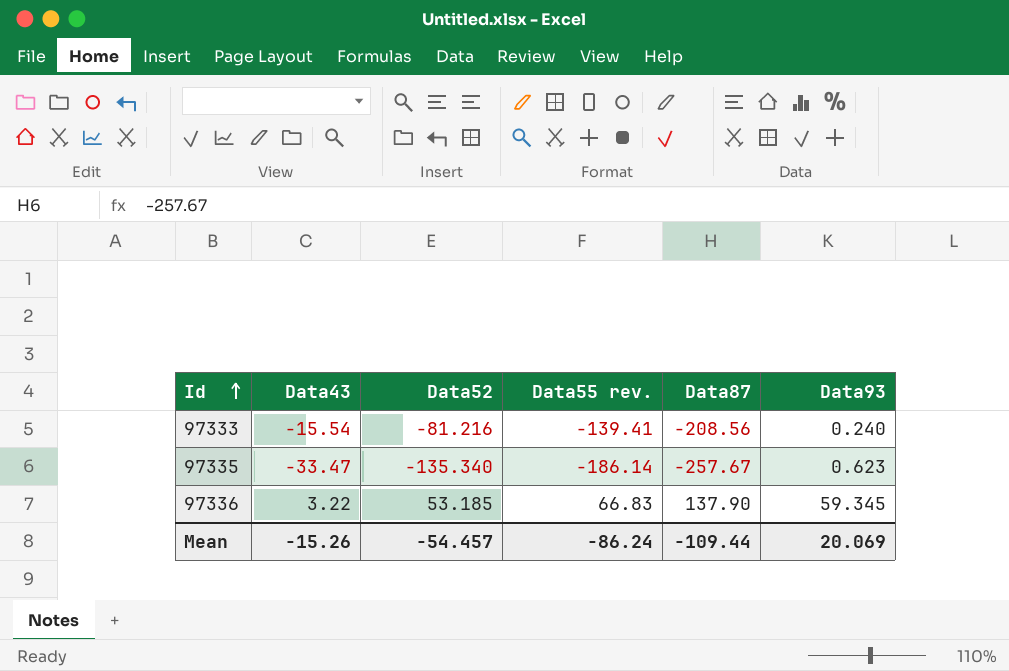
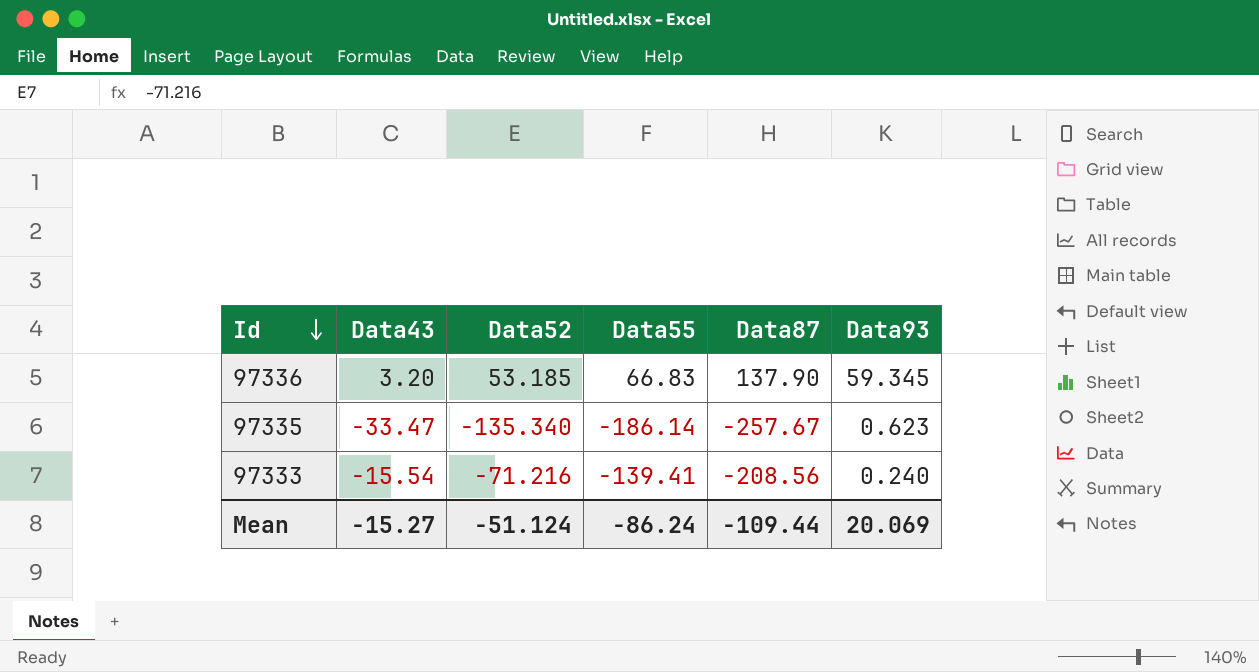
row order: Id ascending -> Id descending
column name: Data55 rev. -> Data55
97336 | Data43: 3.22 -> 3.20
97333 | Data52: -81.216 -> -71.216
Mean | Data43: -15.26 -> -15.27
Mean | Data52: -54.457 -> -51.124

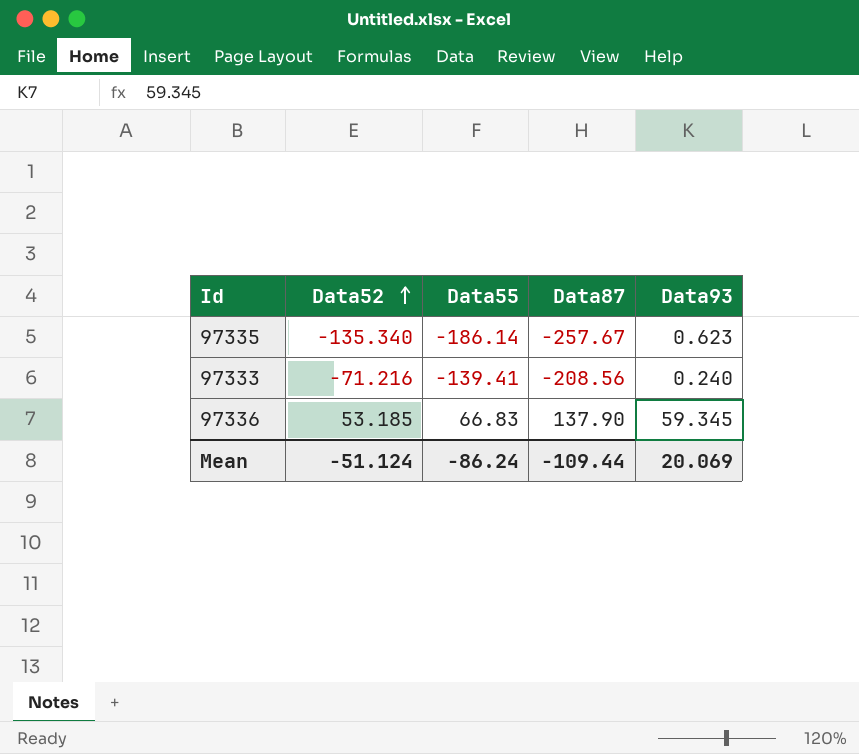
row order: Id descending -> Data52 ascending
column Data43 | position: 2 -> none

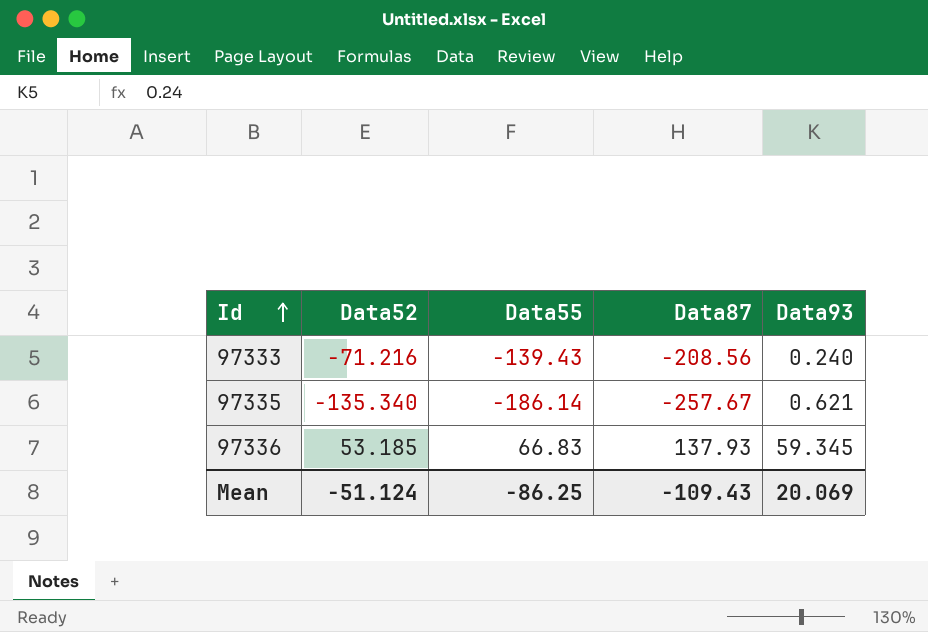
row order: Data52 ascending -> Id ascending
97333 | Data55: -139.41 -> -139.43
97335 | Data93: 0.623 -> 0.621
97336 | Data87: 137.90 -> 137.93
Mean | Data55: -86.24 -> -86.25
Mean | Data87: -109.44 -> -109.43

